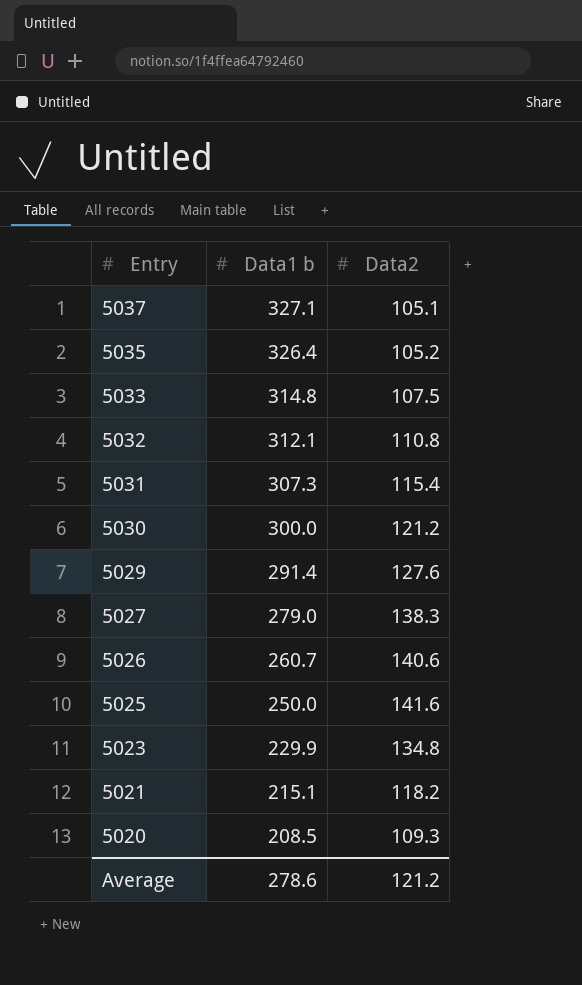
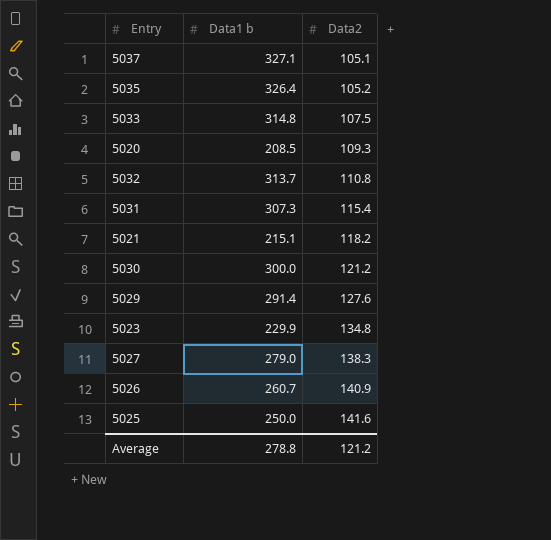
row order: Entry descending -> Data2 ascending
5032 | Data1 b: 312.1 -> 313.7
5026 | Data2: 140.6 -> 140.9
Average | Data1 b: 278.6 -> 278.8

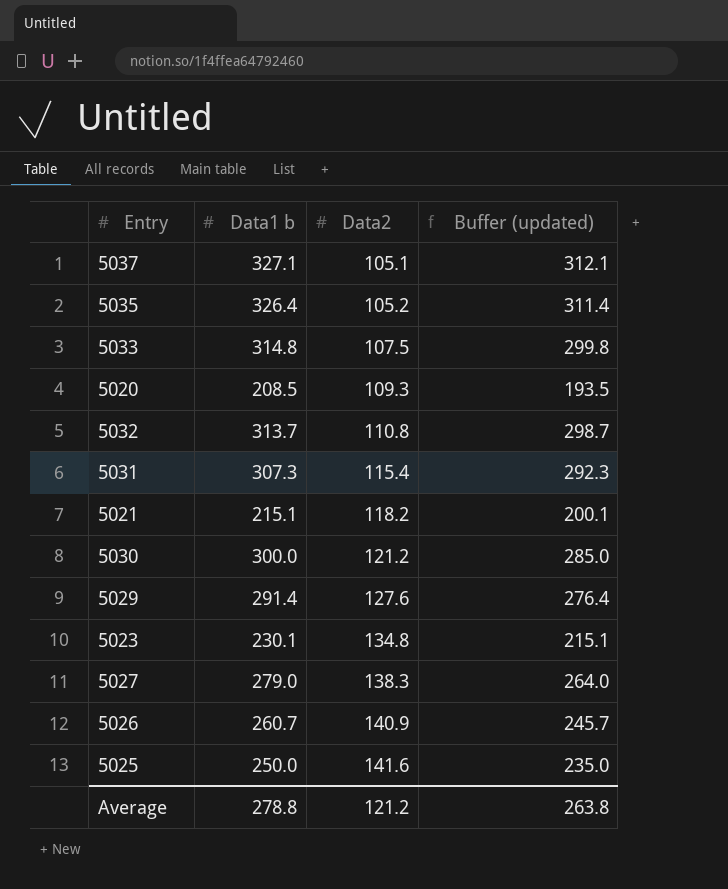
column Buffer (updated) | formula: none -> [Data1 b] - 15
5023 | Data1 b: 229.9 -> 230.1

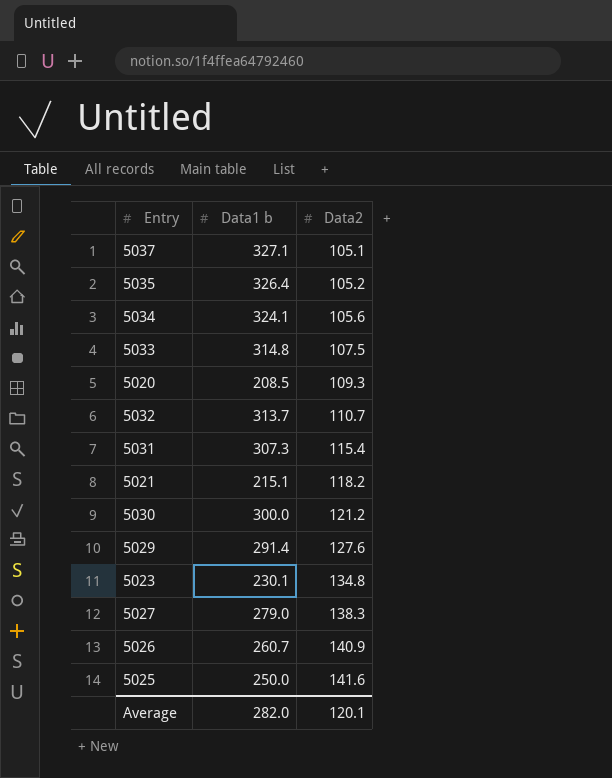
column Buffer (updated) | formula: [Data1 b] - 15 -> none
row 5034: none -> 324.1 | 105.6
5032 | Data2: 110.8 -> 110.7
Average | Data1 b: 278.8 -> 282.0
Average | Data2: 121.2 -> 120.1

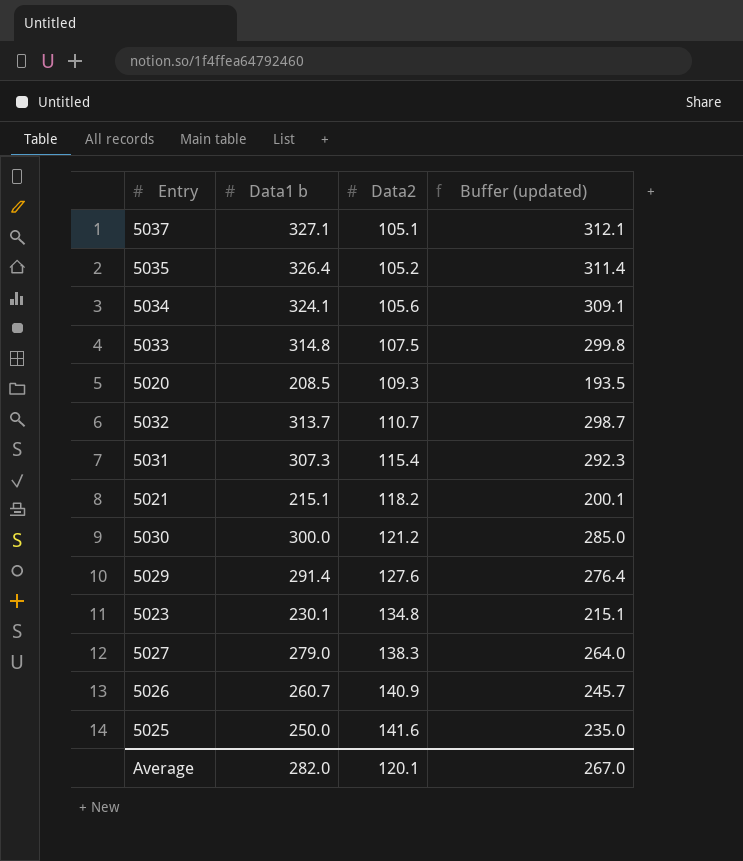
column Buffer (updated) | formula: none -> [Data1 b] - 15

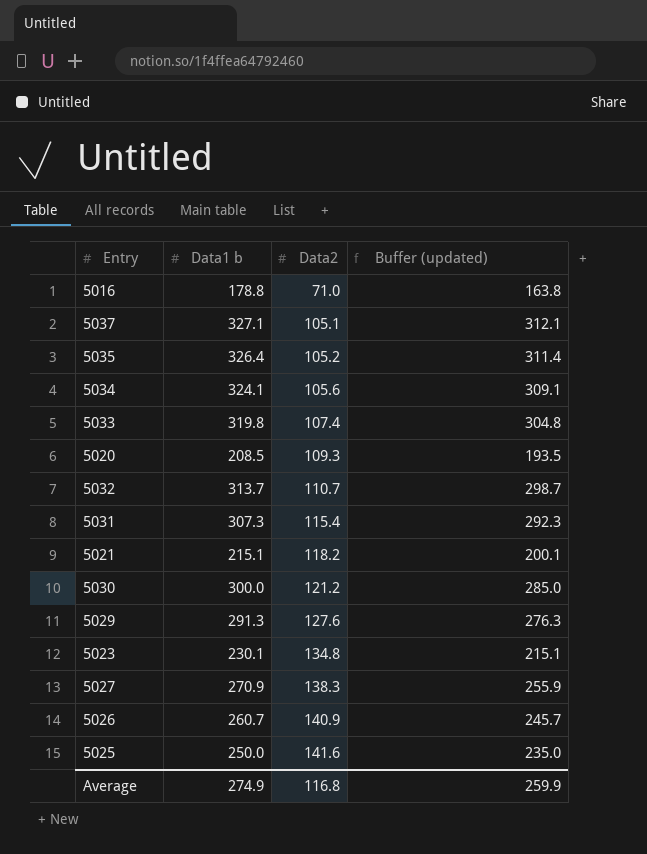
row 5016: none -> 178.8 | 71.0 | 163.8
5033 | Data1 b: 314.8 -> 319.8
5033 | Data2: 107.5 -> 107.4
5033 | Buffer (updated): 299.8 -> 304.8
5029 | Data1 b: 291.4 -> 291.3
5029 | Buffer (updated): 276.4 -> 276.3
5027 | Data1 b: 279.0 -> 270.9
5027 | Buffer (updated): 264.0 -> 255.9
Average | Data1 b: 282.0 -> 274.9
Average | Data2: 120.1 -> 116.8
Average | Buffer (updated): 267.0 -> 259.9

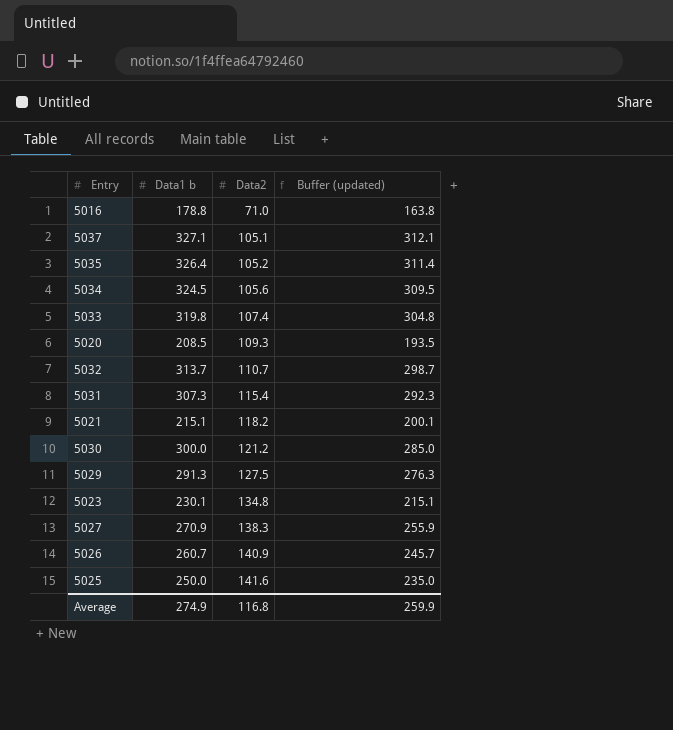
5034 | Data1 b: 324.1 -> 324.5
5034 | Buffer (updated): 309.1 -> 309.5
5029 | Data2: 127.6 -> 127.5

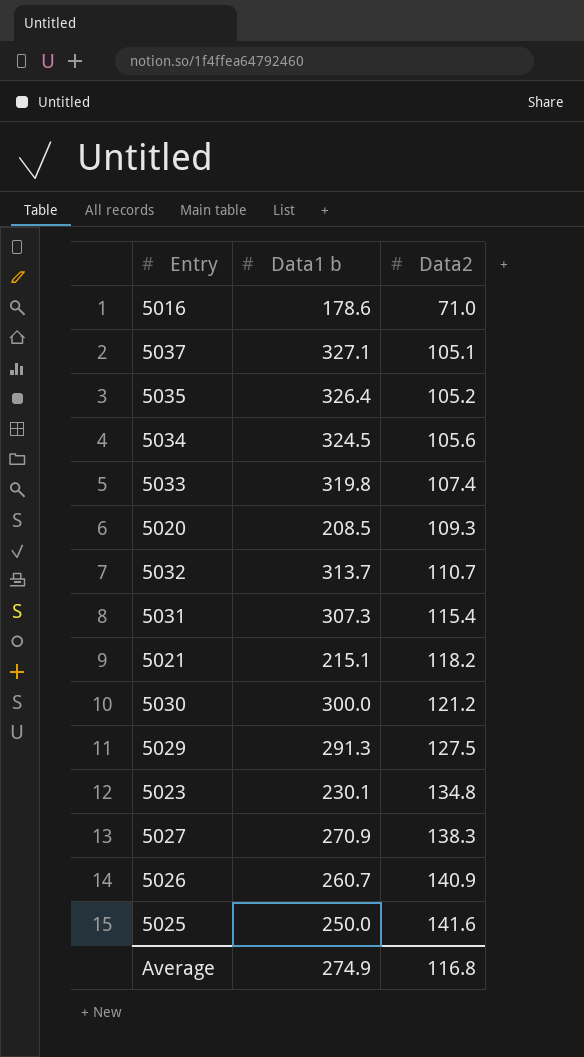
column Buffer (updated) | formula: [Data1 b] - 15 -> none
5016 | Data1 b: 178.8 -> 178.6

